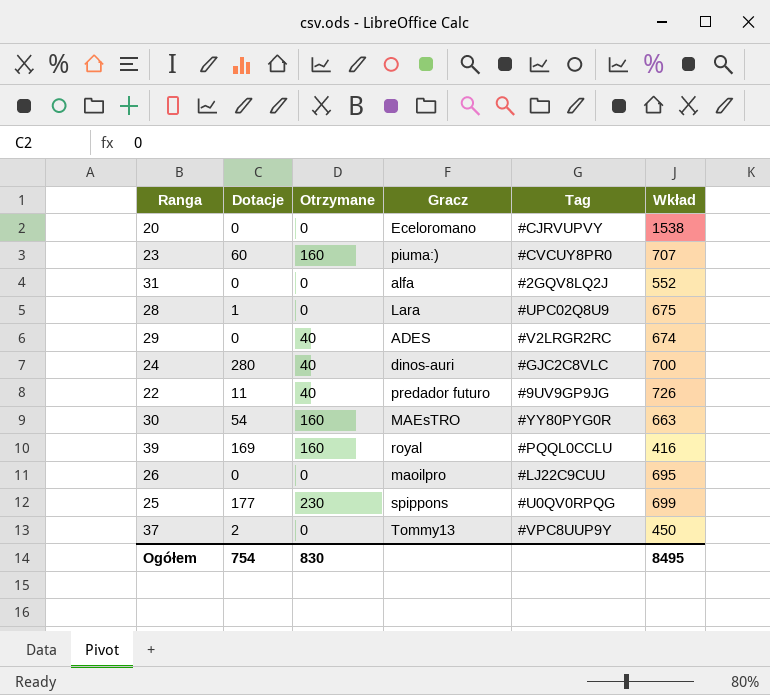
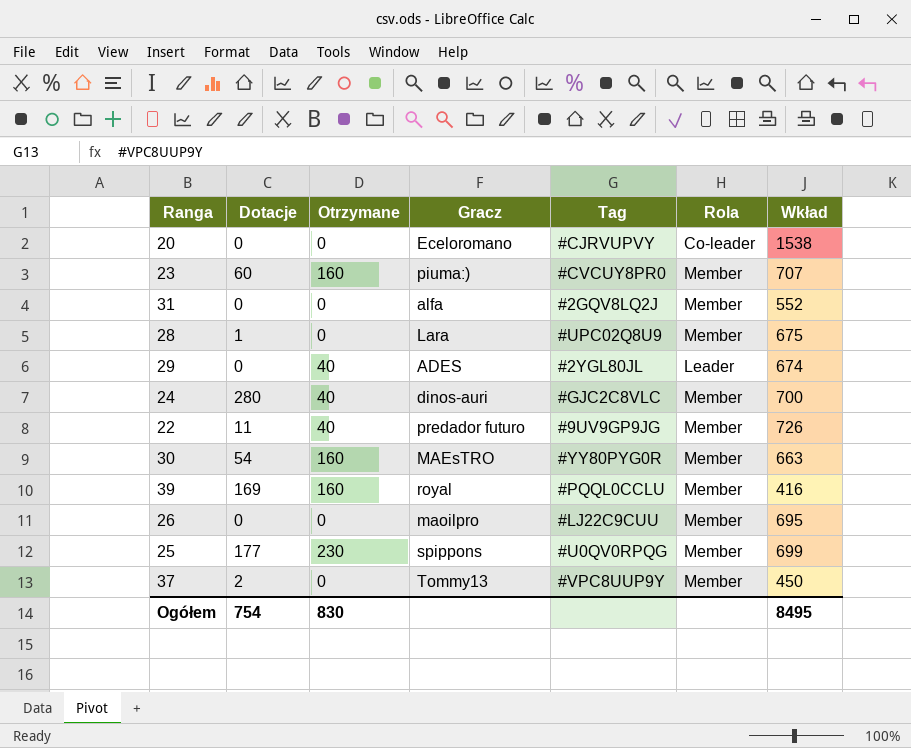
column Rola | position: none -> 6
29 | Tag: #V2LRGR2RC -> #2YGL80JL

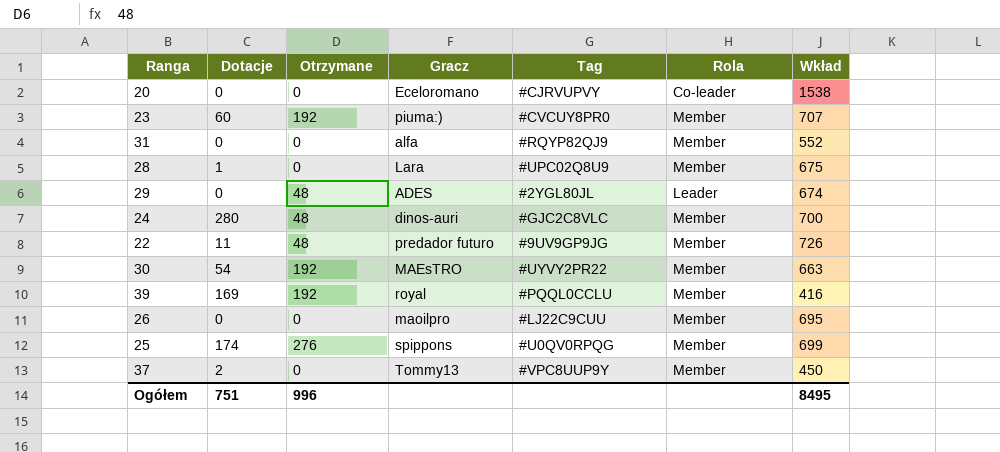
23 | Otrzymane: 160 -> 192
31 | Tag: #2GQV8LQ2J -> #RQYP82QJ9
29 | Otrzymane: 40 -> 48
24 | Otrzymane: 40 -> 48
22 | Otrzymane: 40 -> 48
30 | Otrzymane: 160 -> 192
30 | Tag: #YY80PYG0R -> #UYVY2PR22
39 | Otrzymane: 160 -> 192
25 | Dotacje: 177 -> 174
25 | Otrzymane: 230 -> 276
Ogółem | Dotacje: 754 -> 751
Ogółem | Otrzymane: 830 -> 996

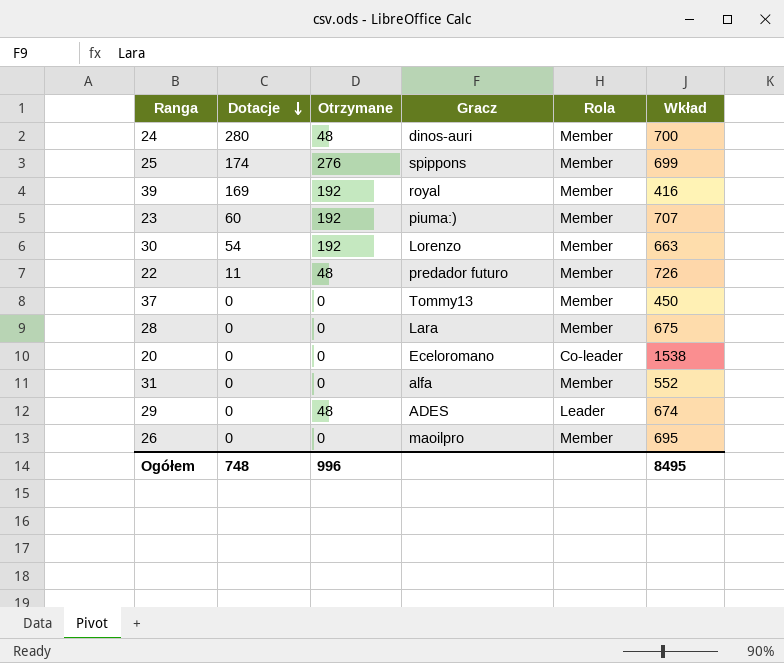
row order: none -> Dotacje descending
column Tag | position: 5 -> none
30 | Gracz: MAEsTRO -> Lorenzo
37 | Dotacje: 2 -> 0
28 | Dotacje: 1 -> 0
Ogółem | Dotacje: 751 -> 748

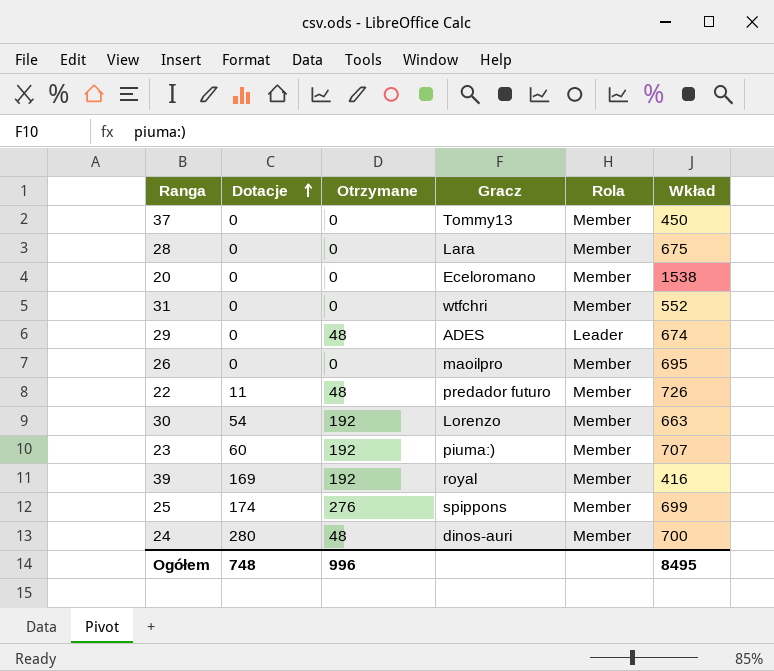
row order: Dotacje descending -> Dotacje ascending
20 | Rola: Co-leader -> Member
31 | Gracz: alfa -> wtfchri

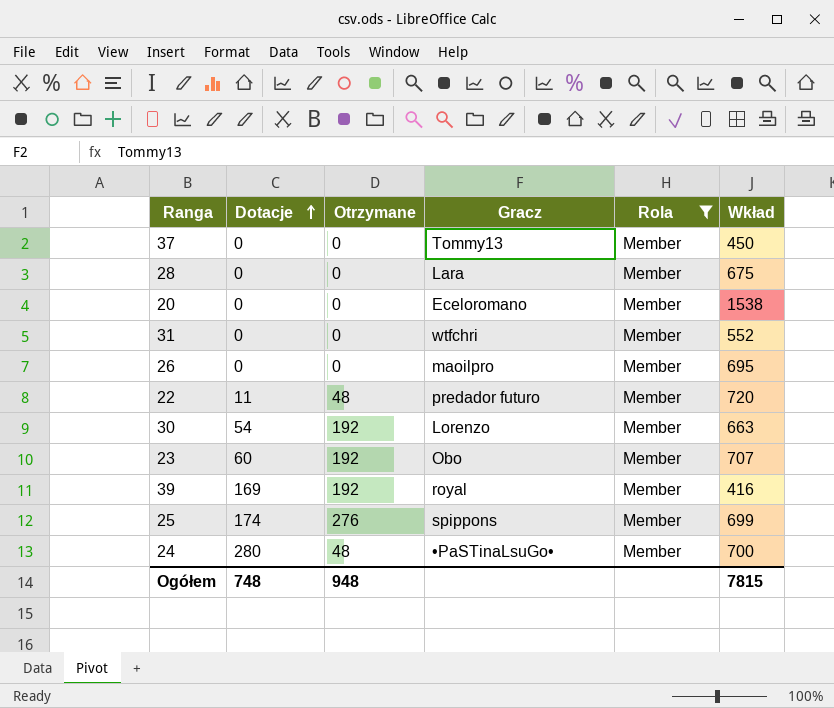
filter: none -> Rola = Member
22 | Wkład: 726 -> 720
23 | Gracz: piuma:) -> Obo
24 | Gracz: dinos-auri -> •PaSTinaLsuGo•
Ogółem | Otrzymane: 996 -> 948
Ogółem | Wkład: 8495 -> 7815

